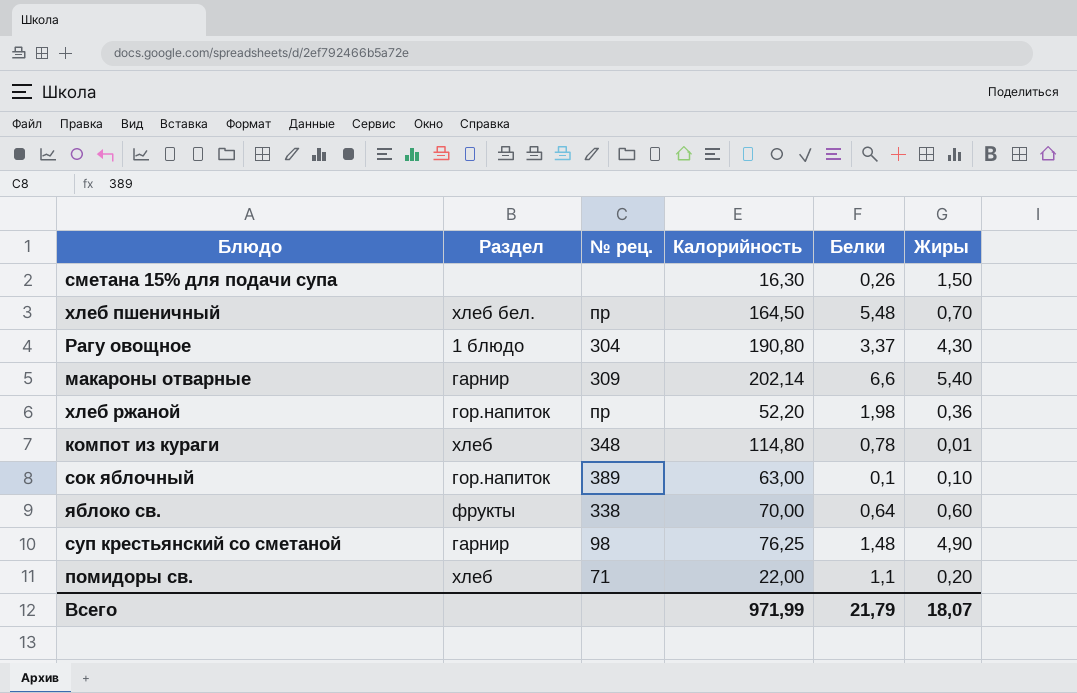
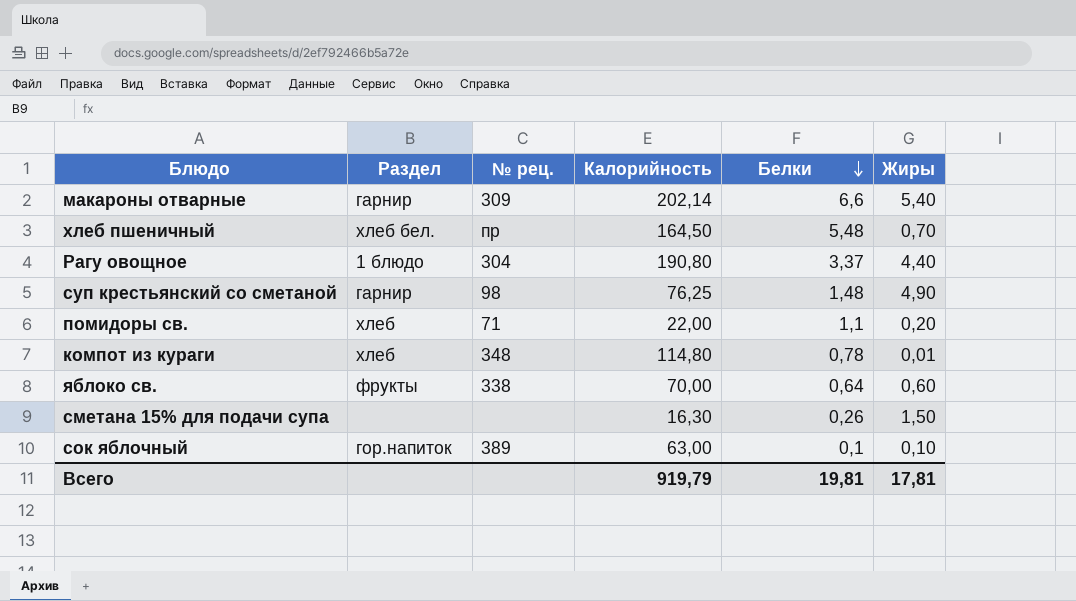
row order: none -> Белки descending
row хлеб ржаной: гор.напиток | пр | 52,20 | 1,98 | 0,36 -> none
Рагу овощное | Жиры: 4,30 -> 4,40
Всего | Калорийность: 971,99 -> 919,79
Всего | Белки: 21,79 -> 19,81
Всего | Жиры: 18,07 -> 17,81

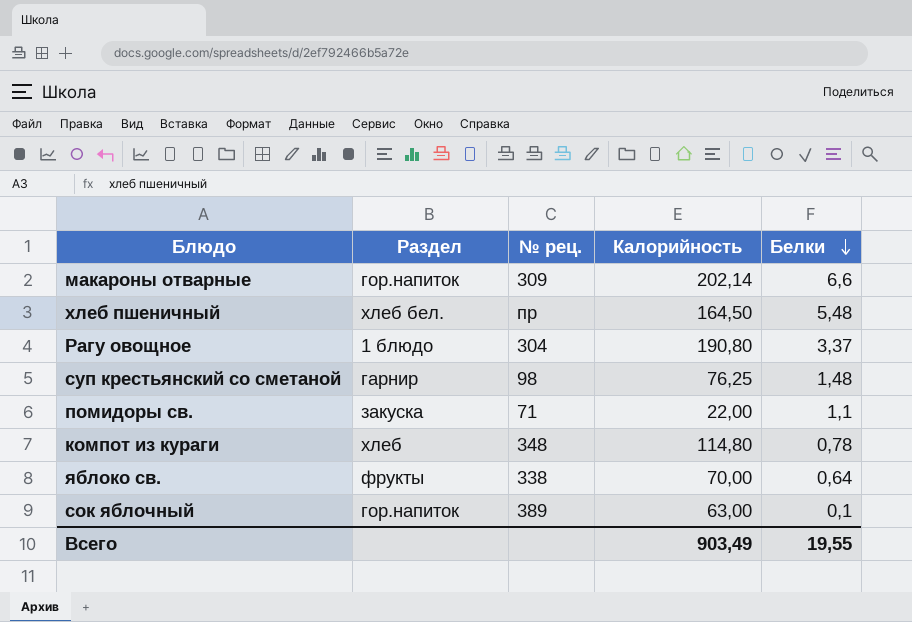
column Жиры | position: 6 -> none
row сметана 15% для подачи супа: none | none | 16,30 | 0,26 | 1,50 -> none
макароны отварные | Раздел: гарнир -> гор.напиток
помидоры св. | Раздел: хлеб -> закуска
Всего | Калорийность: 919,79 -> 903,49
Всего | Белки: 19,81 -> 19,55

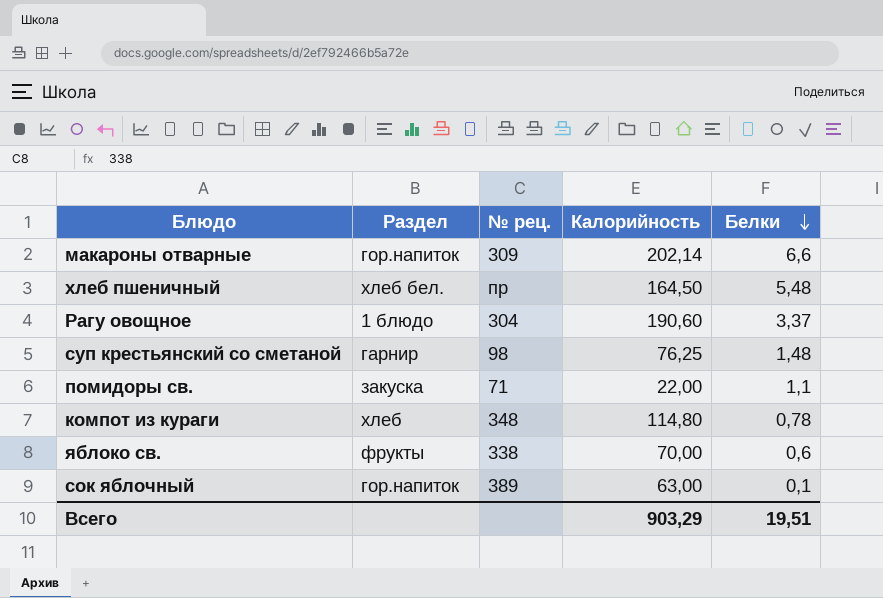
Рагу овощное | Калорийность: 190,80 -> 190,60
яблоко св. | Белки: 0,64 -> 0,6
Всего | Калорийность: 903,49 -> 903,29
Всего | Белки: 19,55 -> 19,51

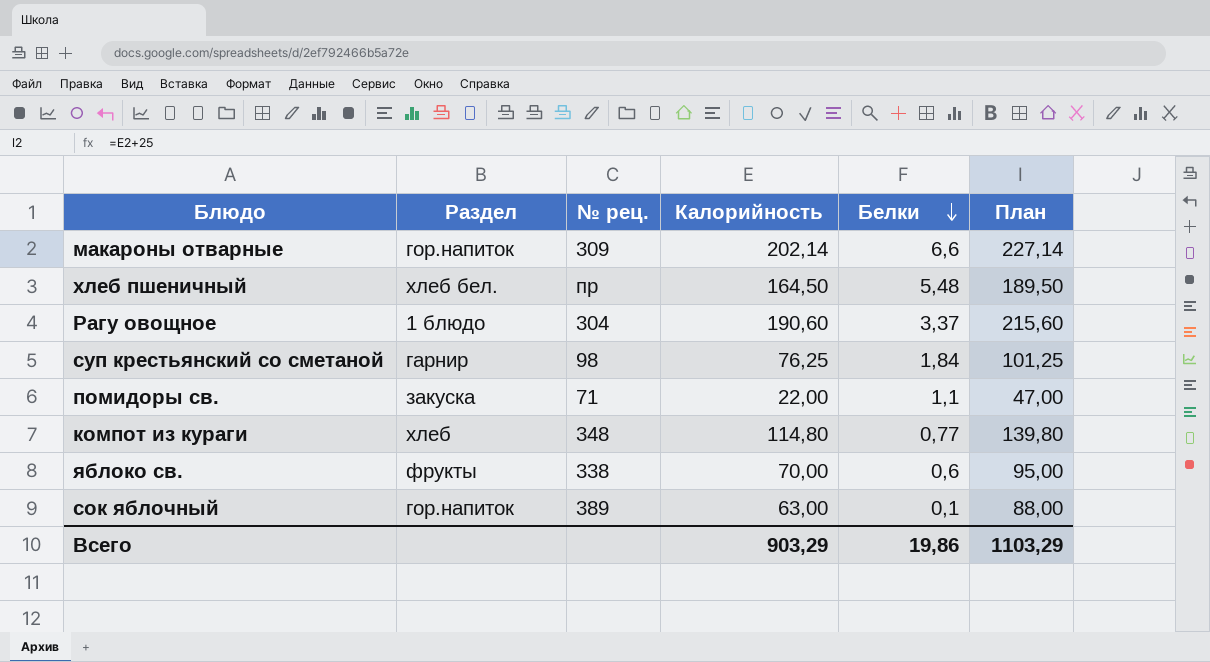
column План | formula: none -> [Калорийность] + 25
суп крестьянский со сметаной | Белки: 1,48 -> 1,84
компот из кураги | Белки: 0,78 -> 0,77
Всего | Белки: 19,51 -> 19,86

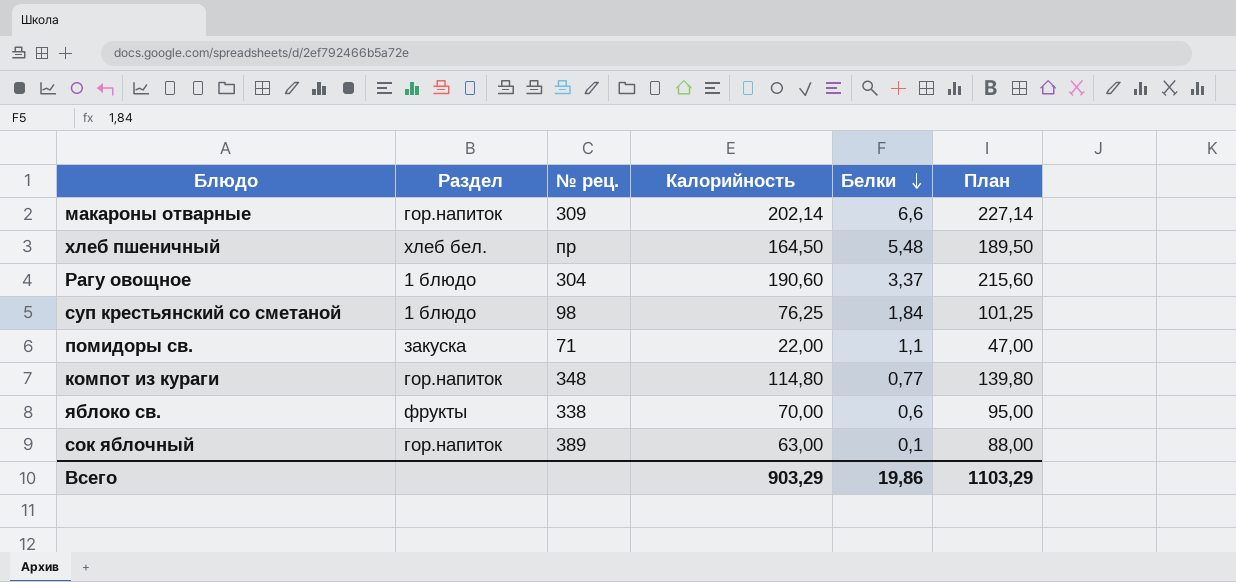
суп крестьянский со сметаной | Раздел: гарнир -> 1 блюдо
компот из кураги | Раздел: хлеб -> гор.напиток

